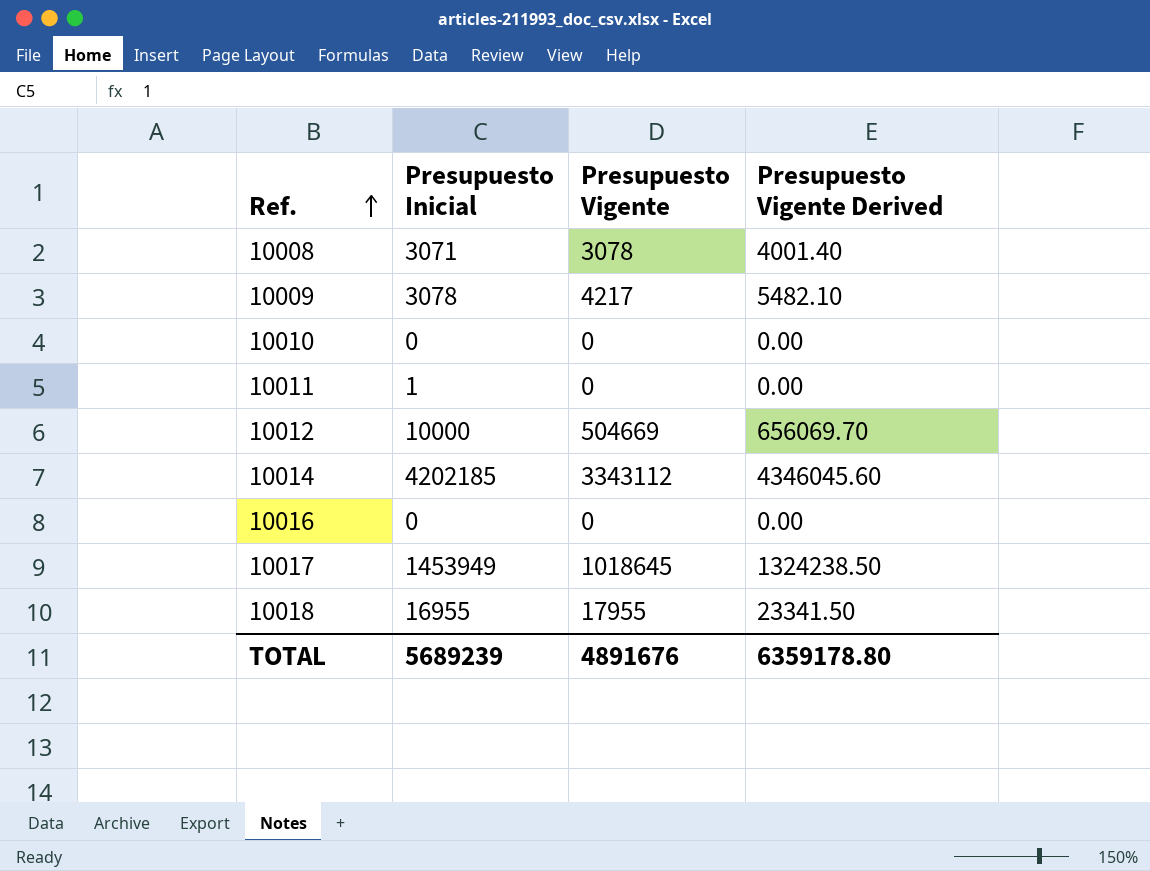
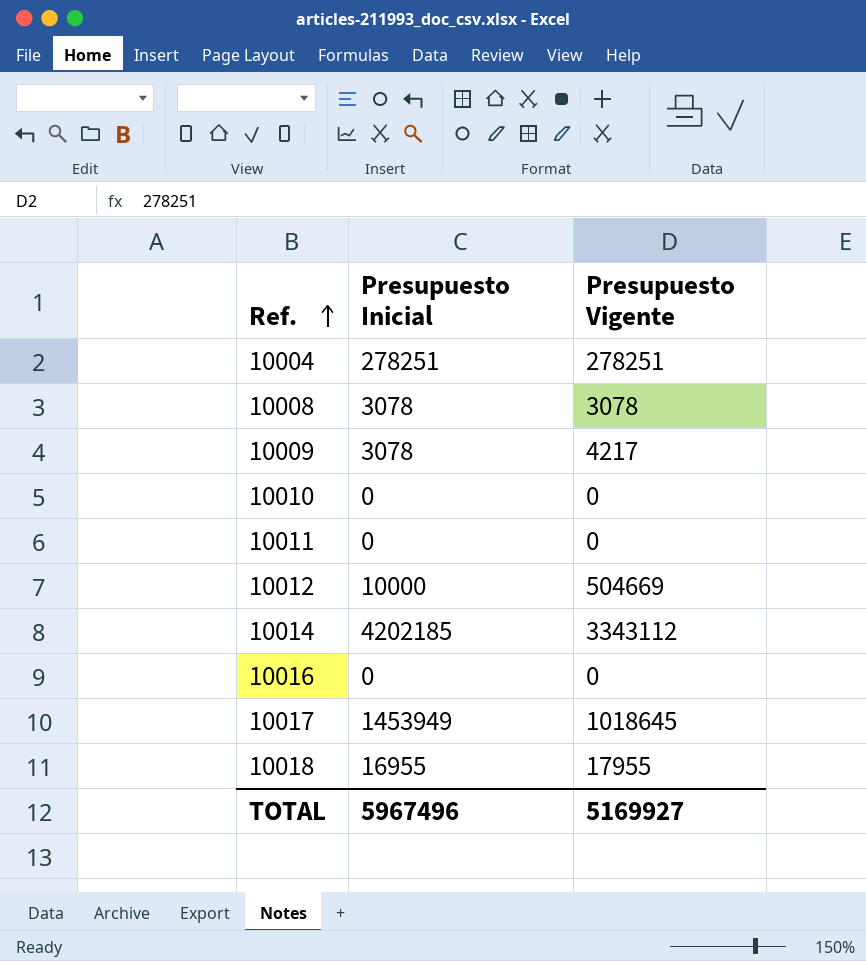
column Presupuesto Vigente Derived | formula: [Presupuesto Vigente] * 1.3 -> none
row 10004: none -> 278251 | 278251
10008 | Presupuesto Inicial: 3071 -> 3078
10011 | Presupuesto Inicial: 1 -> 0
TOTAL | Presupuesto Inicial: 5689239 -> 5967496
TOTAL | Presupuesto Vigente: 4891676 -> 5169927

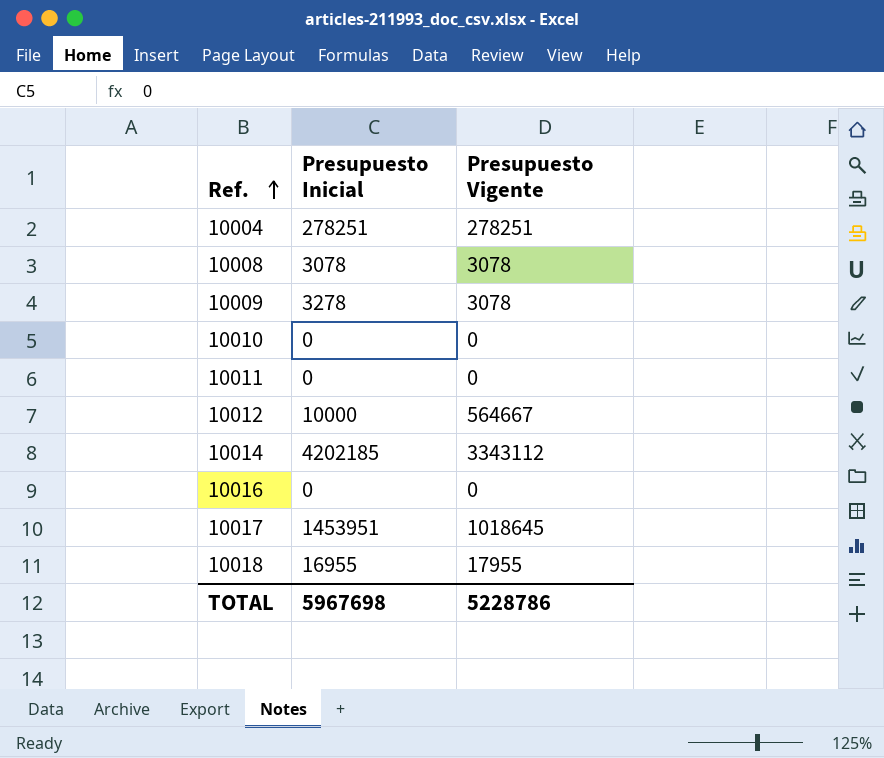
10009 | Presupuesto Inicial: 3078 -> 3278
10009 | Presupuesto Vigente: 4217 -> 3078
10012 | Presupuesto Vigente: 504669 -> 564667
10017 | Presupuesto Inicial: 1453949 -> 1453951
TOTAL | Presupuesto Inicial: 5967496 -> 5967698
TOTAL | Presupuesto Vigente: 5169927 -> 5228786

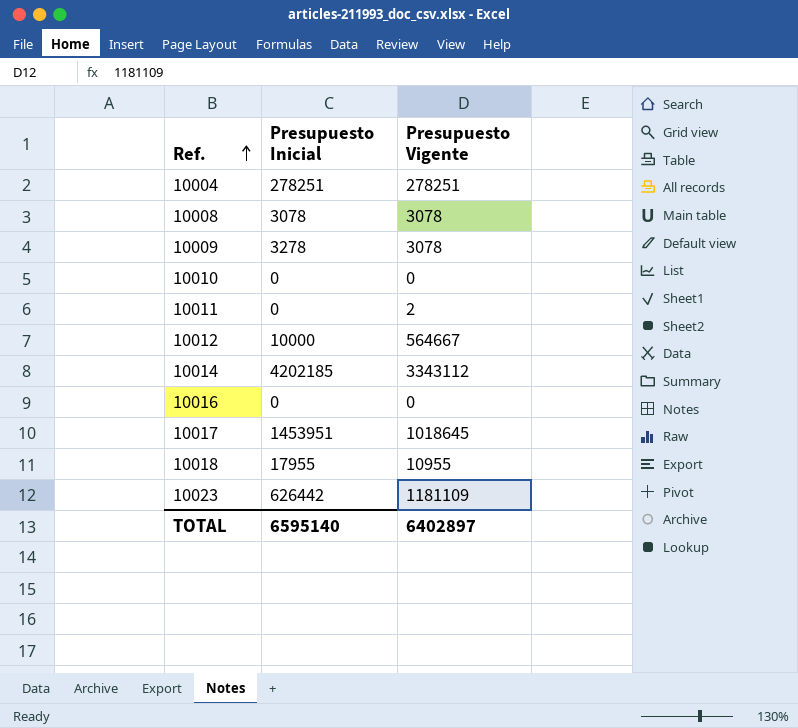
10011 | Presupuesto Vigente: 0 -> 2
10018 | Presupuesto Inicial: 16955 -> 17955
10018 | Presupuesto Vigente: 17955 -> 10955
row 10023: none -> 626442 | 1181109
TOTAL | Presupuesto Inicial: 5967698 -> 6595140
TOTAL | Presupuesto Vigente: 5228786 -> 6402897

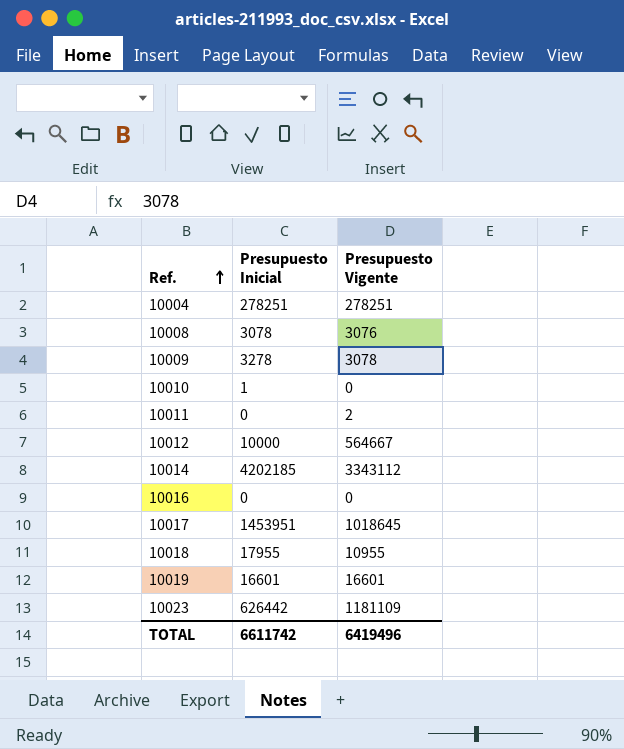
10008 | Presupuesto Vigente: 3078 -> 3076
10010 | Presupuesto Inicial: 0 -> 1
row 10019: none -> 16601 | 16601
TOTAL | Presupuesto Inicial: 6595140 -> 6611742
TOTAL | Presupuesto Vigente: 6402897 -> 6419496

